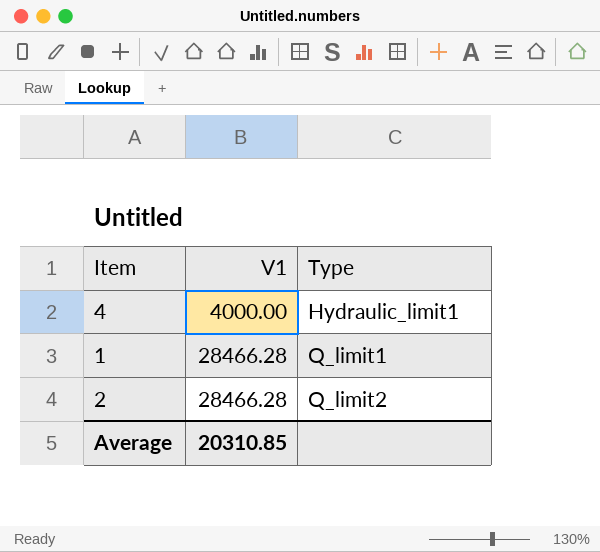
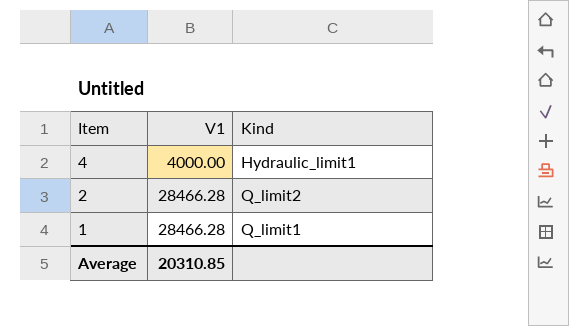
row order: V1 ascending -> Item descending
column name: Type -> Kind

